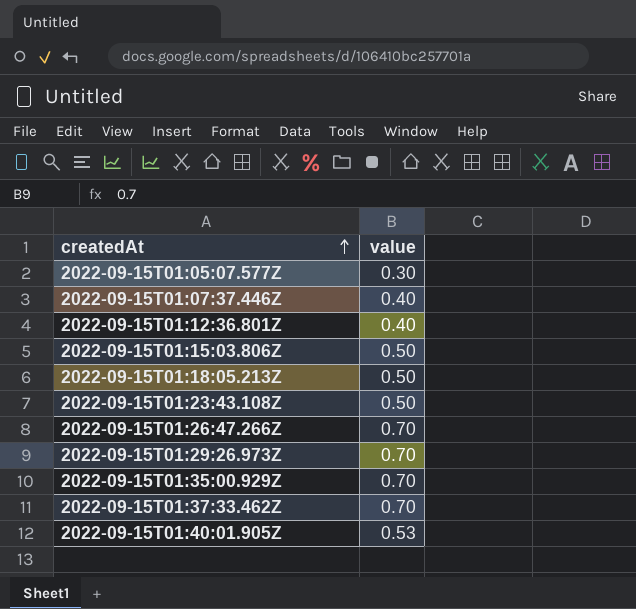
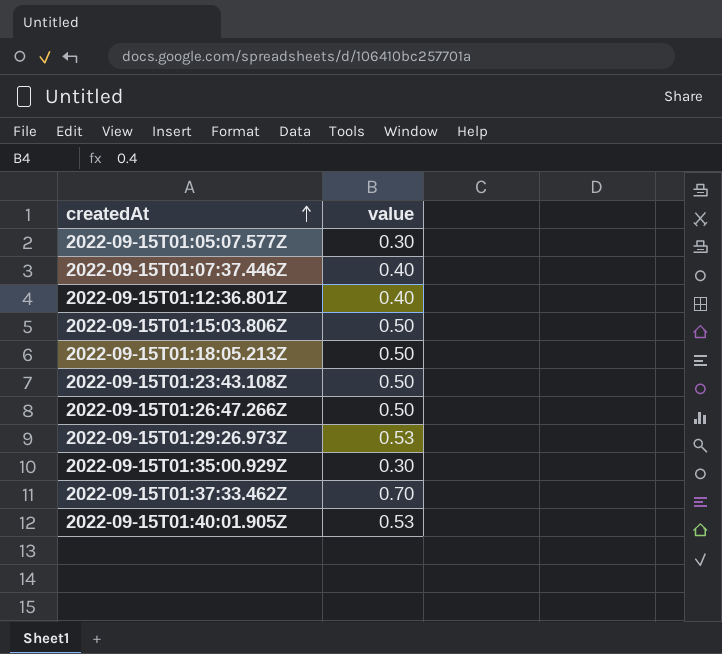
2022-09-15T01:26:47.266Z | value: 0.70 -> 0.50
2022-09-15T01:29:26.973Z | value: 0.70 -> 0.53
2022-09-15T01:35:00.929Z | value: 0.70 -> 0.30

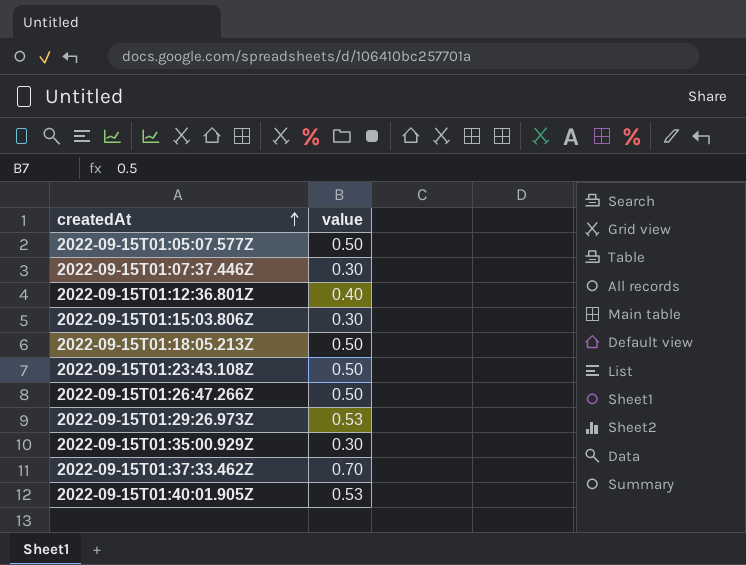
2022-09-15T01:05:07.577Z | value: 0.30 -> 0.50
2022-09-15T01:07:37.446Z | value: 0.40 -> 0.30
2022-09-15T01:15:03.806Z | value: 0.50 -> 0.30

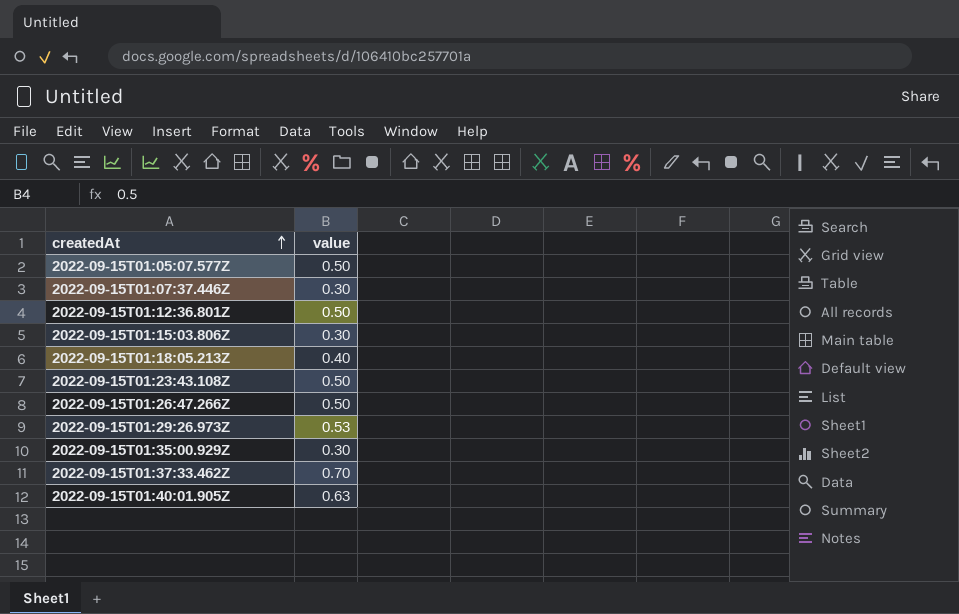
2022-09-15T01:12:36.801Z | value: 0.40 -> 0.50
2022-09-15T01:18:05.213Z | value: 0.50 -> 0.40
2022-09-15T01:40:01.905Z | value: 0.53 -> 0.63

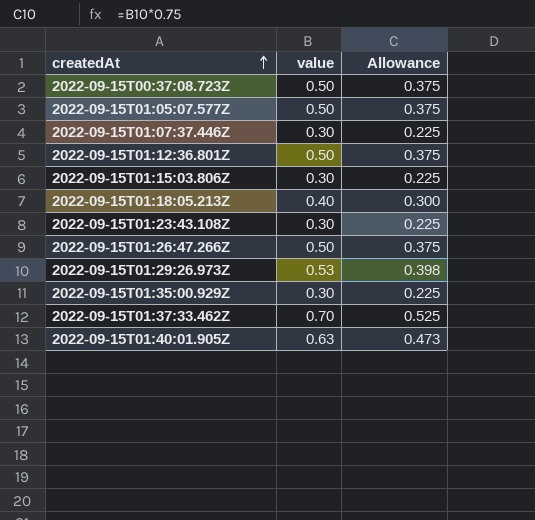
column Allowance | formula: none -> [value] * 0.75
row 2022-09-15T00:37:08.723Z: none -> 0.50 | 0.375
2022-09-15T01:23:43.108Z | value: 0.50 -> 0.30

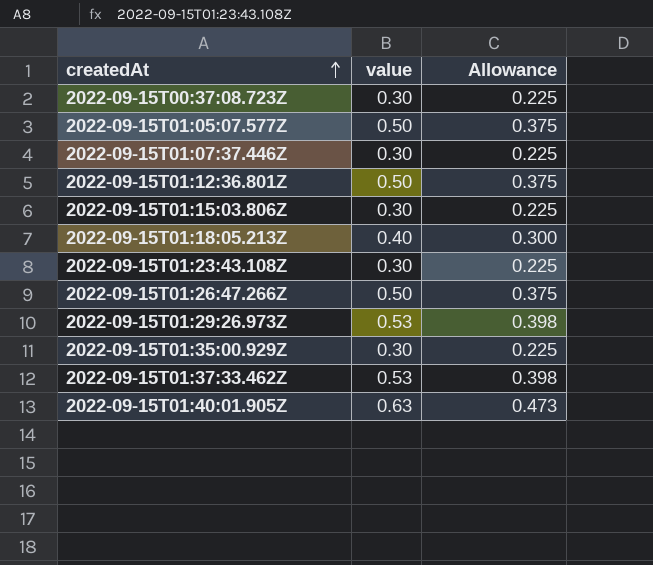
2022-09-15T00:37:08.723Z | value: 0.50 -> 0.30
2022-09-15T00:37:08.723Z | Allowance: 0.375 -> 0.225
2022-09-15T01:37:33.462Z | value: 0.70 -> 0.53
2022-09-15T01:37:33.462Z | Allowance: 0.525 -> 0.398

